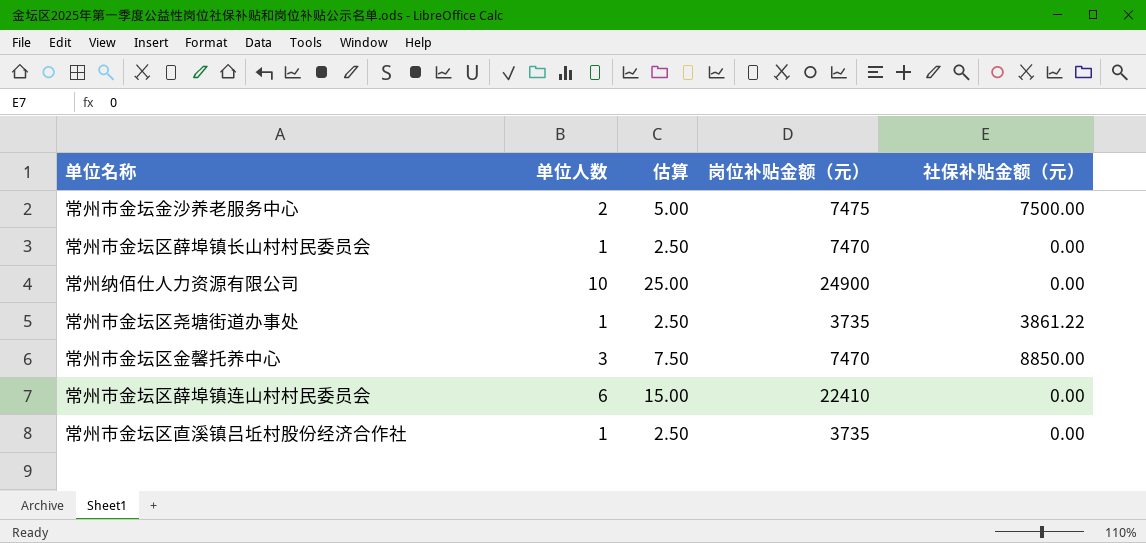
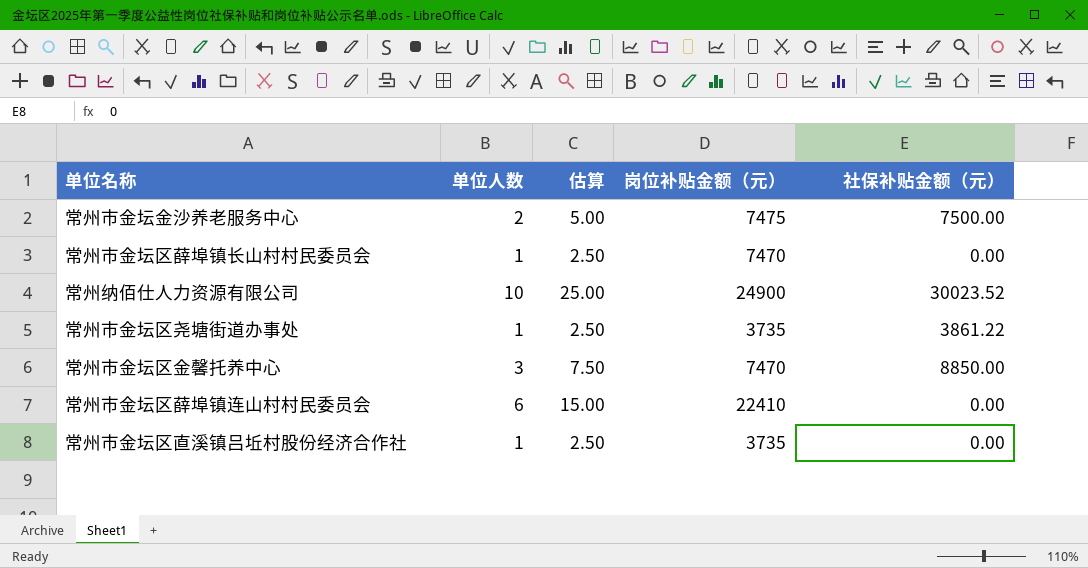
常州纳佰仕人力资源有限公司 | 社保补贴金额（元）: 0.00 -> 30023.52

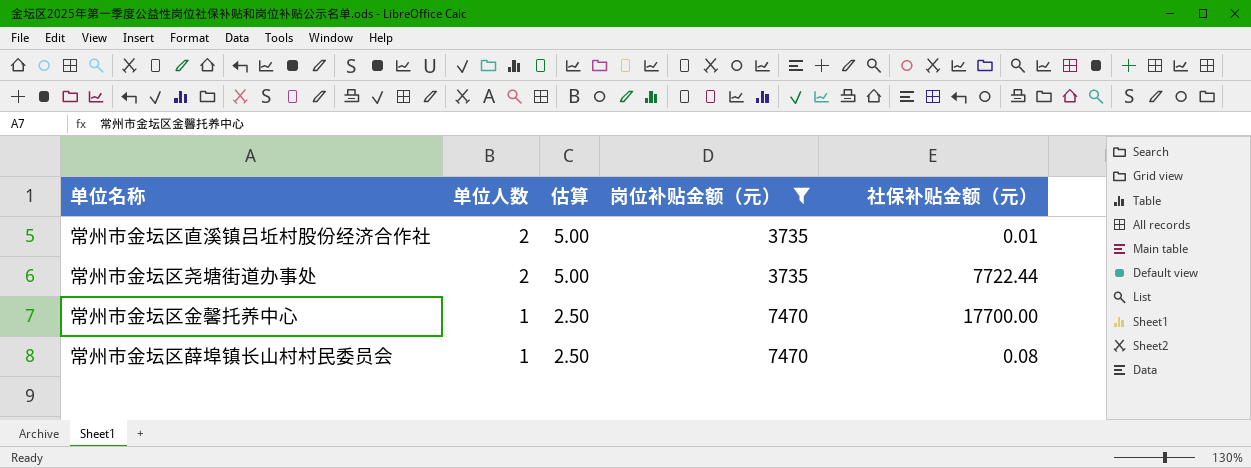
filter: none -> 岗位补贴金额（元） <= 7470
row order: none -> 单位人数 descending
常州市金坛区直溪镇吕坵村股份经济合作社 | 单位人数: 1 -> 2
常州市金坛区直溪镇吕坵村股份经济合作社 | 估算: 2.50 -> 5.00
常州市金坛区直溪镇吕坵村股份经济合作社 | 社保补贴金额（元）: 0.00 -> 0.01
常州市金坛区尧塘街道办事处 | 单位人数: 1 -> 2
常州市金坛区尧塘街道办事处 | 估算: 2.50 -> 5.00
常州市金坛区尧塘街道办事处 | 社保补贴金额（元）: 3861.22 -> 7722.44
常州市金坛区金馨托养中心 | 单位人数: 3 -> 1
常州市金坛区金馨托养中心 | 估算: 7.50 -> 2.50
常州市金坛区金馨托养中心 | 社保补贴金额（元）: 8850.00 -> 17700.00
常州市金坛区薛埠镇长山村村民委员会 | 社保补贴金额（元）: 0.00 -> 0.08

